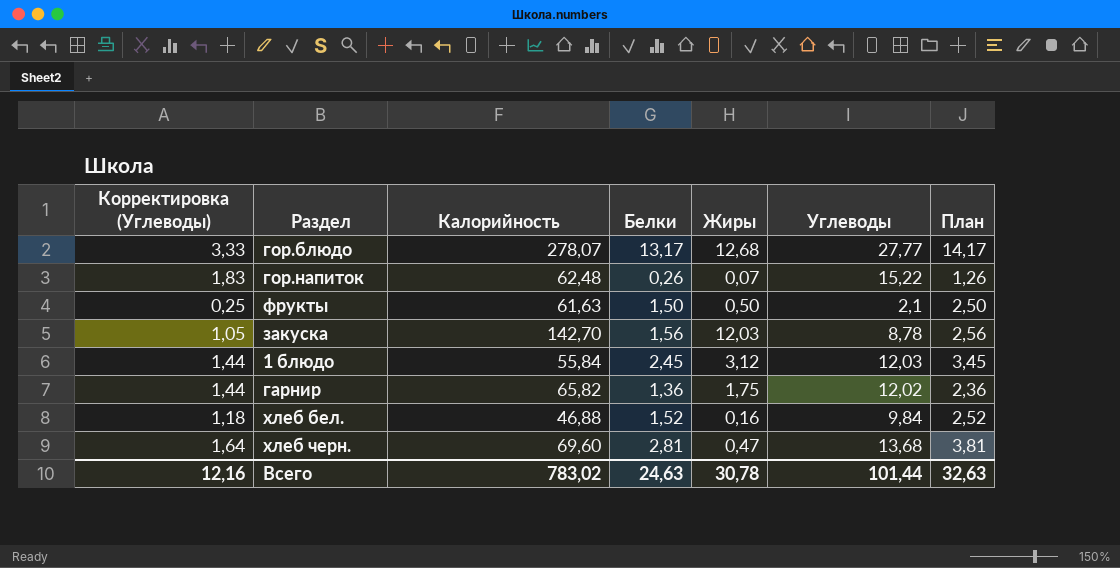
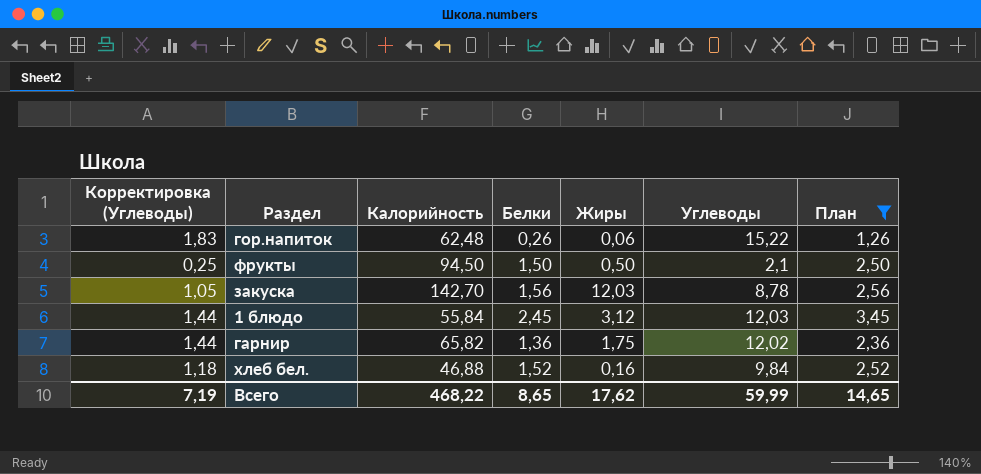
filter: none -> План <= 3,45
гор.напиток | Жиры: 0,07 -> 0,06
фрукты | Калорийность: 61,63 -> 94,50
Всего | Корректировка (Углеводы): 12,16 -> 7,19
Всего | Калорийность: 783,02 -> 468,22
Всего | Белки: 24,63 -> 8,65
Всего | Жиры: 30,78 -> 17,62
Всего | Углеводы: 101,44 -> 59,99
Всего | План: 32,63 -> 14,65

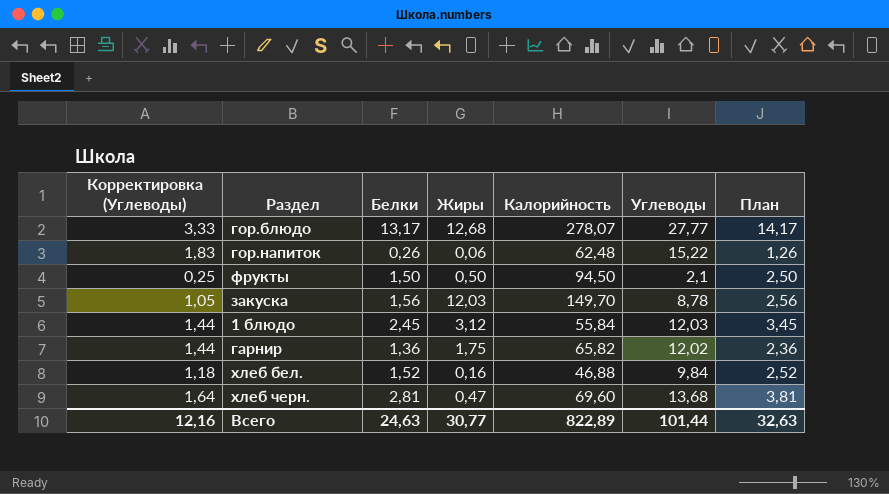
filter: План <= 3,45 -> none
column Калорийность | position: 3 -> 5
закуска | Калорийность: 142,70 -> 149,70
Всего | Корректировка (Углеводы): 7,19 -> 12,16
Всего | Белки: 8,65 -> 24,63
Всего | Жиры: 17,62 -> 30,77
Всего | Калорийность: 468,22 -> 822,89
Всего | Углеводы: 59,99 -> 101,44
Всего | План: 14,65 -> 32,63

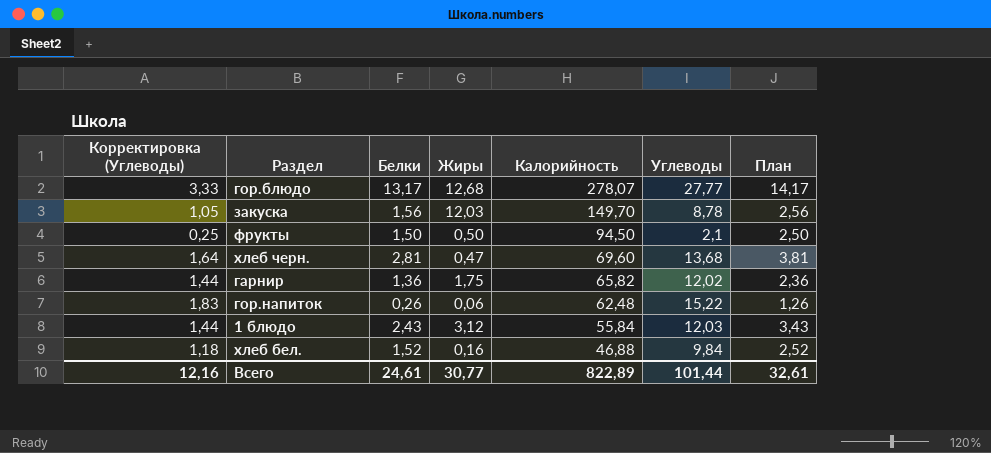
row order: none -> Калорийность descending
1 блюдо | Белки: 2,45 -> 2,43
1 блюдо | План: 3,45 -> 3,43
Всего | Белки: 24,63 -> 24,61
Всего | План: 32,63 -> 32,61

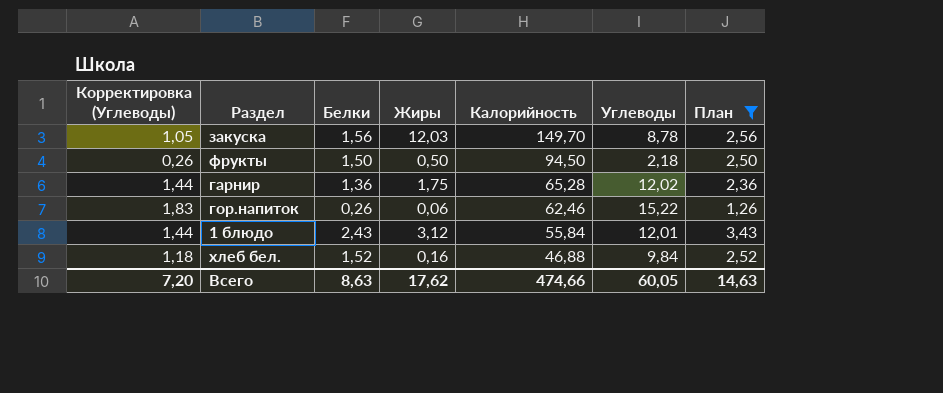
filter: none -> План <= 3,43
фрукты | Корректировка (Углеводы): 0,25 -> 0,26
фрукты | Углеводы: 2,1 -> 2,18
гарнир | Калорийность: 65,82 -> 65,28
гор.напиток | Калорийность: 62,48 -> 62,46
1 блюдо | Углеводы: 12,03 -> 12,01
Всего | Корректировка (Углеводы): 12,16 -> 7,20
Всего | Белки: 24,61 -> 8,63
Всего | Жиры: 30,77 -> 17,62
Всего | Калорийность: 822,89 -> 474,66
Всего | Углеводы: 101,44 -> 60,05
Всего | План: 32,61 -> 14,63

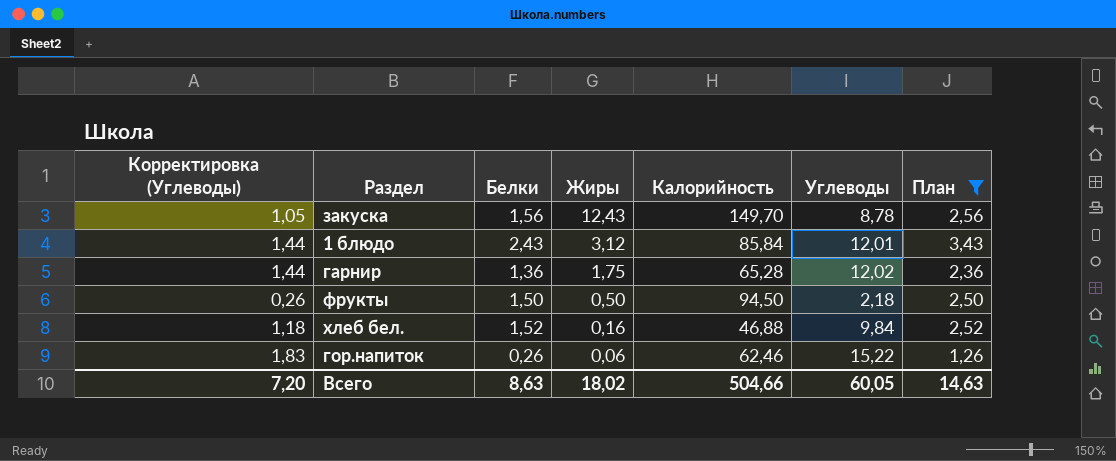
row order: Калорийность descending -> Жиры descending
закуска | Жиры: 12,03 -> 12,43
1 блюдо | Калорийность: 55,84 -> 85,84
Всего | Жиры: 17,62 -> 18,02
Всего | Калорийность: 474,66 -> 504,66

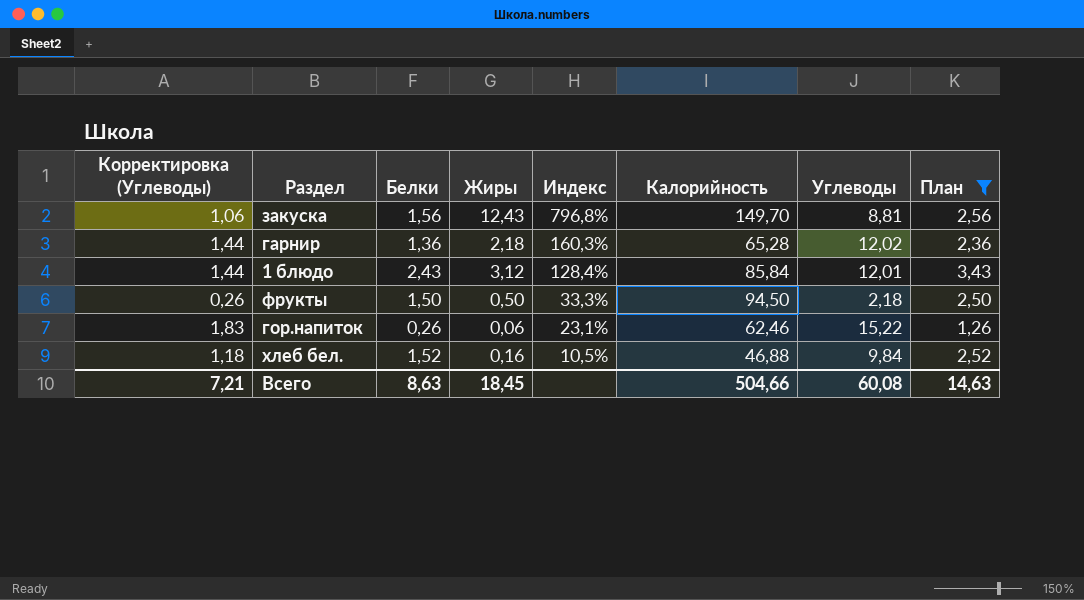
row order: Жиры descending -> Индекс descending
column Индекс | formula: none -> [Жиры] / [Белки]
закуска | Корректировка (Углеводы): 1,05 -> 1,06
закуска | Углеводы: 8,78 -> 8,81
гарнир | Жиры: 1,75 -> 2,18
Всего | Корректировка (Углеводы): 7,20 -> 7,21
Всего | Жиры: 18,02 -> 18,45
Всего | Углеводы: 60,05 -> 60,08

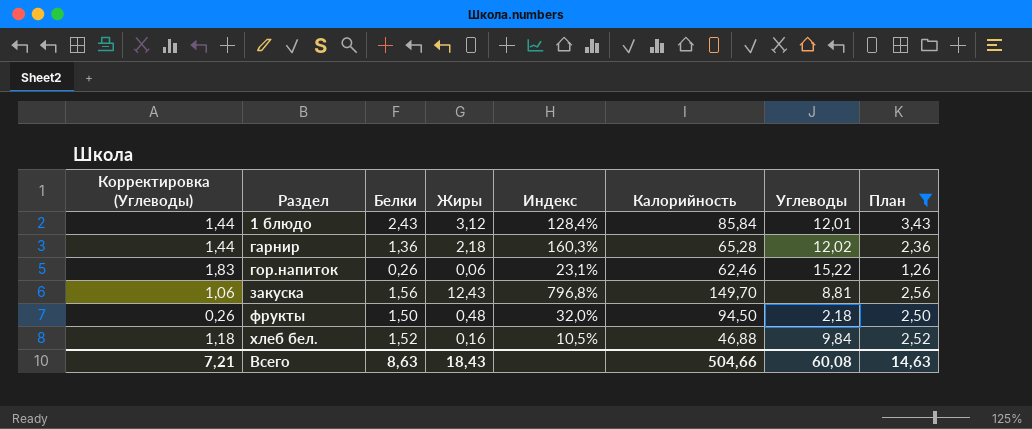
row order: Индекс descending -> Раздел ascending
фрукты | Жиры: 0,50 -> 0,48
фрукты | Индекс: 33,3% -> 32,0%
Всего | Жиры: 18,45 -> 18,43

